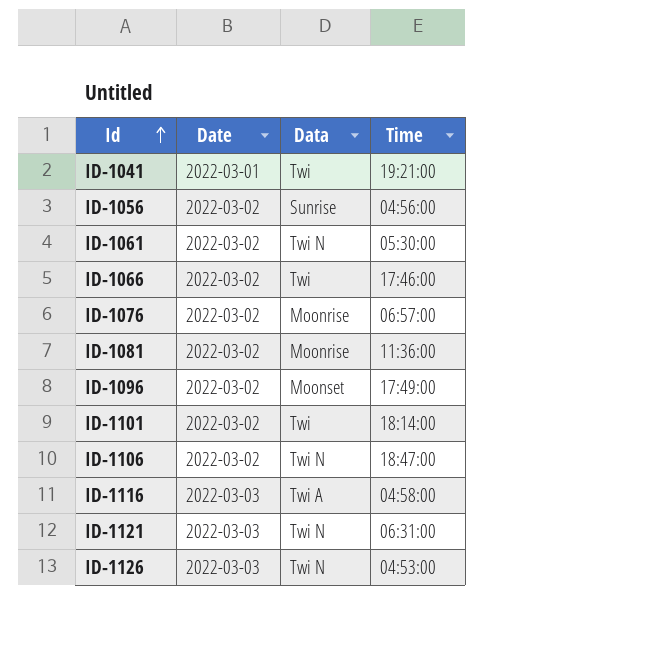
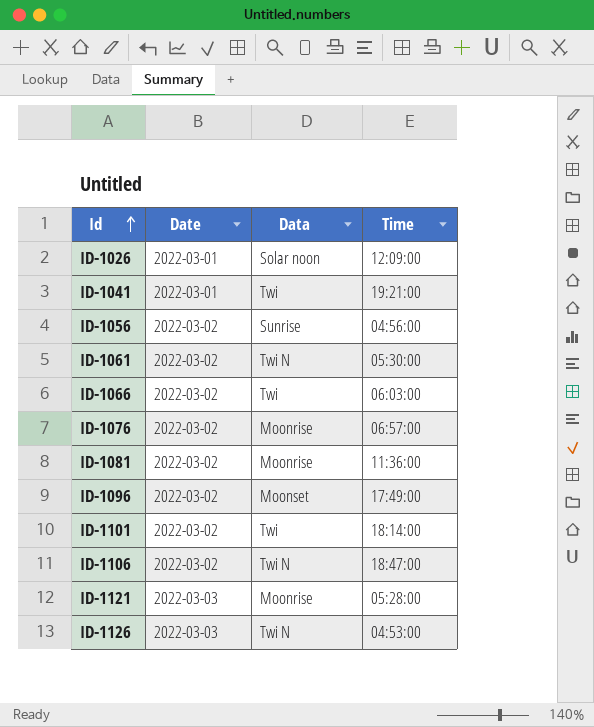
row ID-1116: 2022-03-03 | Twi A | 04:58:00 -> none
row ID-1026: none -> 2022-03-01 | Solar noon | 12:09:00
ID-1066 | Time: 17:46:00 -> 06:03:00
ID-1121 | Data: Twi N -> Moonrise
ID-1121 | Time: 06:31:00 -> 05:28:00

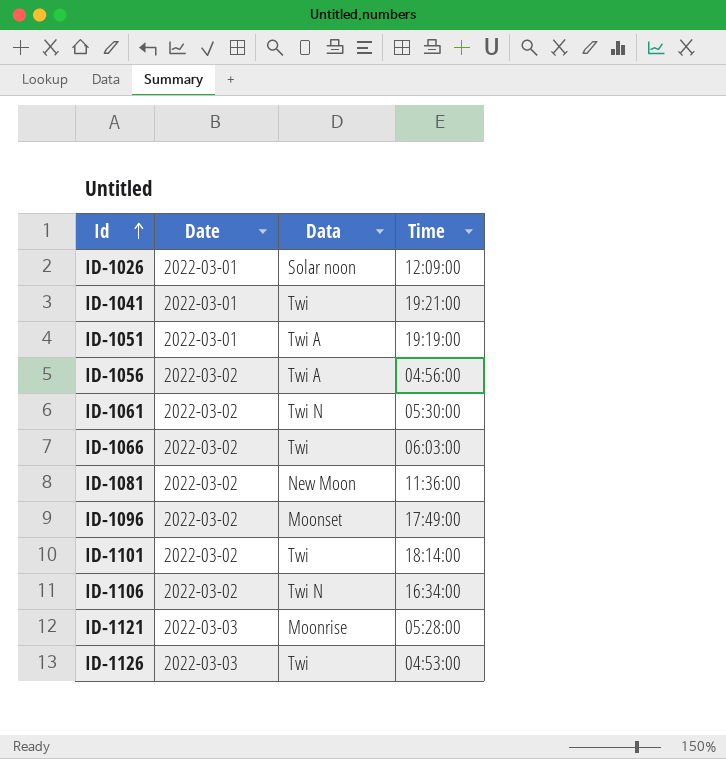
row ID-1076: 2022-03-02 | Moonrise | 06:57:00 -> none
row ID-1051: none -> 2022-03-01 | Twi A | 19:19:00
ID-1056 | Data: Sunrise -> Twi A
ID-1081 | Data: Moonrise -> New Moon
ID-1106 | Time: 18:47:00 -> 16:34:00
ID-1126 | Data: Twi N -> Twi

